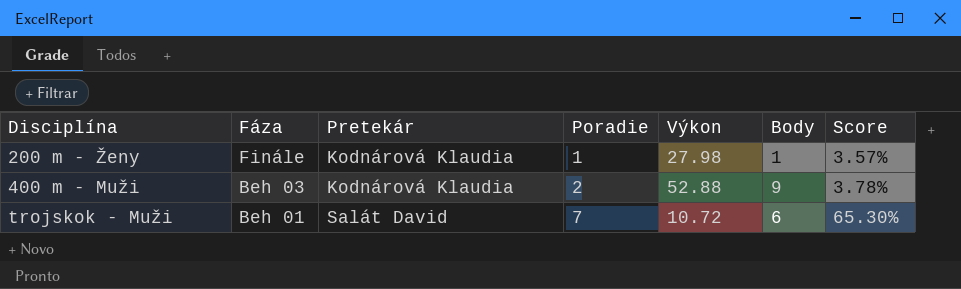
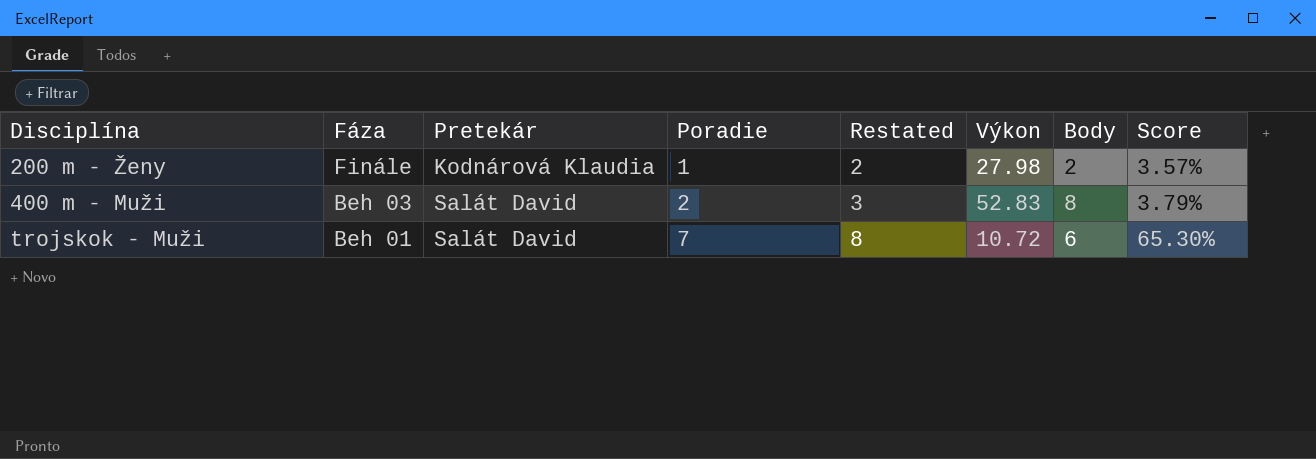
column Restated | formula: none -> [Poradie] + 1
200 m - Ženy | Body: 1 -> 2
400 m - Muži | Pretekár: Kodnárová Klaudia -> Salát David
400 m - Muži | Výkon: 52.88 -> 52.83
400 m - Muži | Body: 9 -> 8
400 m - Muži | Score: 3.78% -> 3.79%

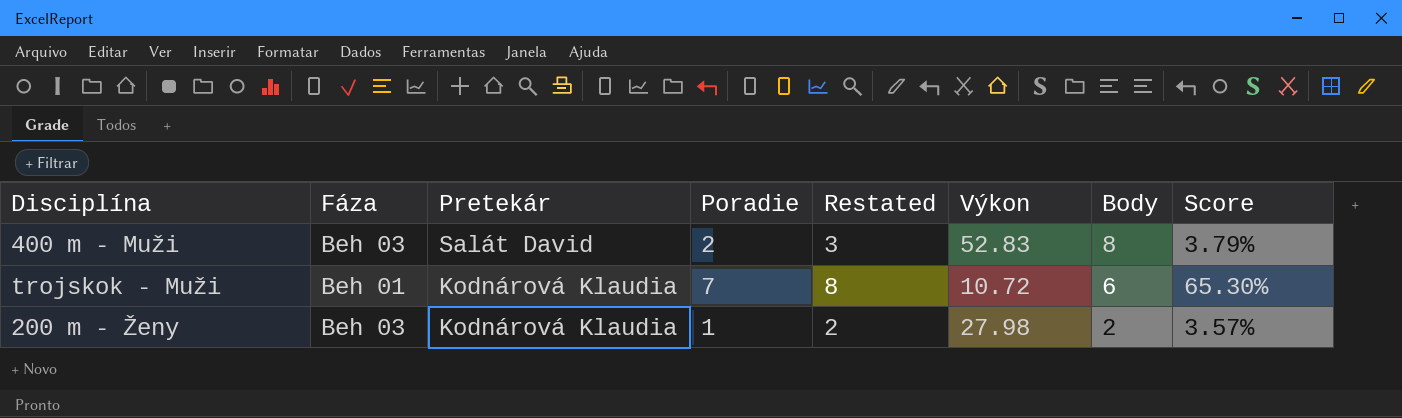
row order: Disciplína ascending -> Pretekár descending
trojskok - Muži | Pretekár: Salát David -> Kodnárová Klaudia
200 m - Ženy | Fáza: Finále -> Beh 03

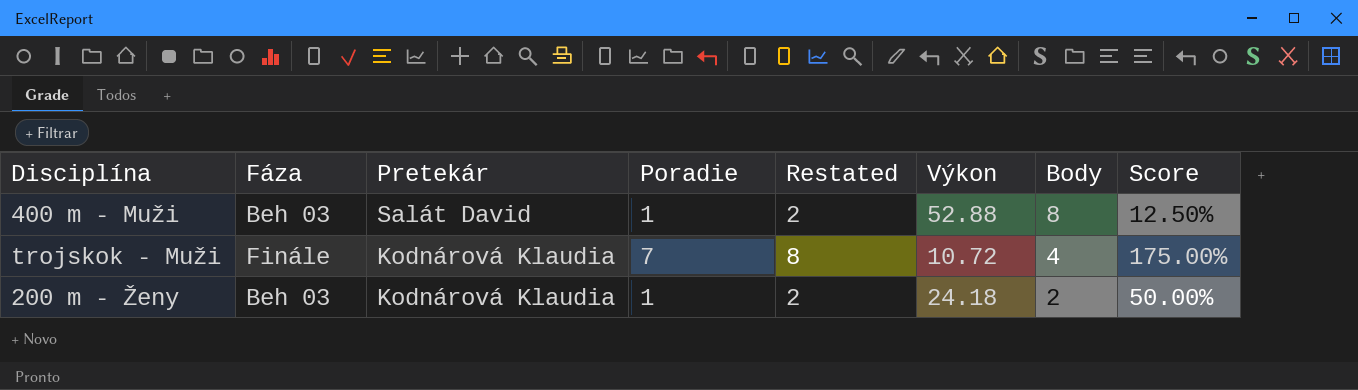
column Score | formula: [Poradie] / [Výkon] -> [Poradie] / [Body]
400 m - Muži | Poradie: 2 -> 1
400 m - Muži | Restated: 3 -> 2
400 m - Muži | Výkon: 52.83 -> 52.88
trojskok - Muži | Fáza: Beh 01 -> Finále
trojskok - Muži | Body: 6 -> 4
200 m - Ženy | Výkon: 27.98 -> 24.18

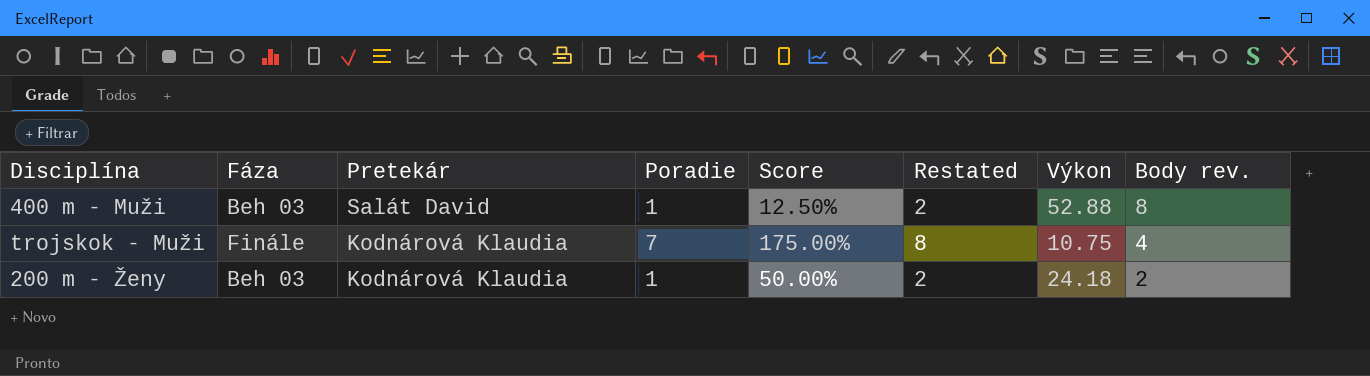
column Score | position: 8 -> 5
column name: Body -> Body rev.
trojskok - Muži | Výkon: 10.72 -> 10.75

